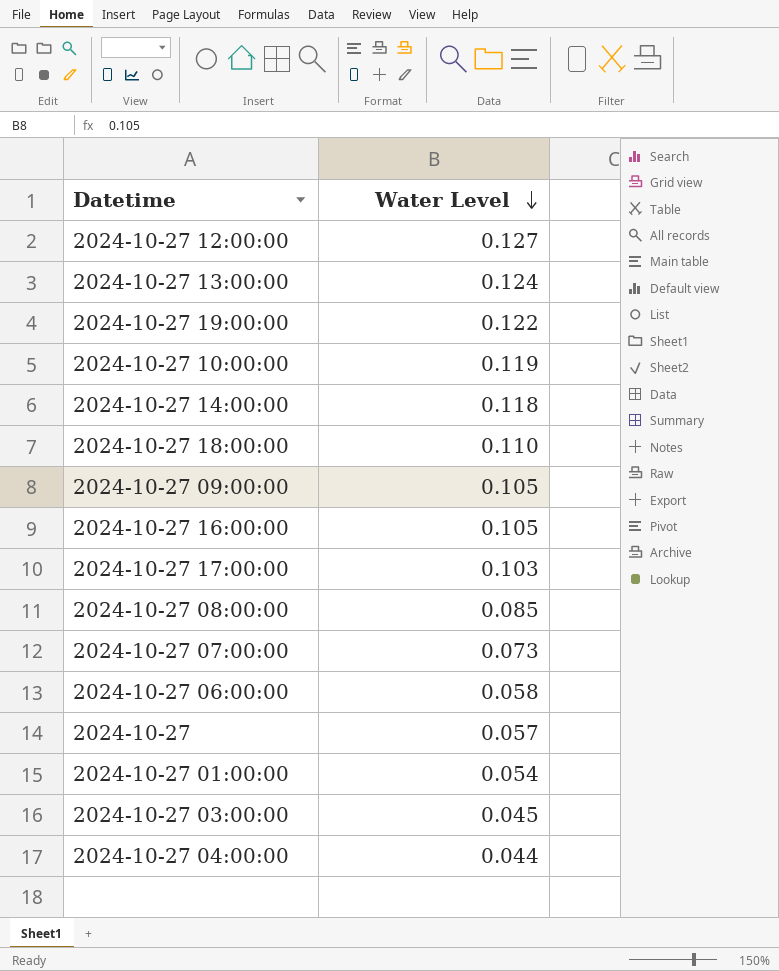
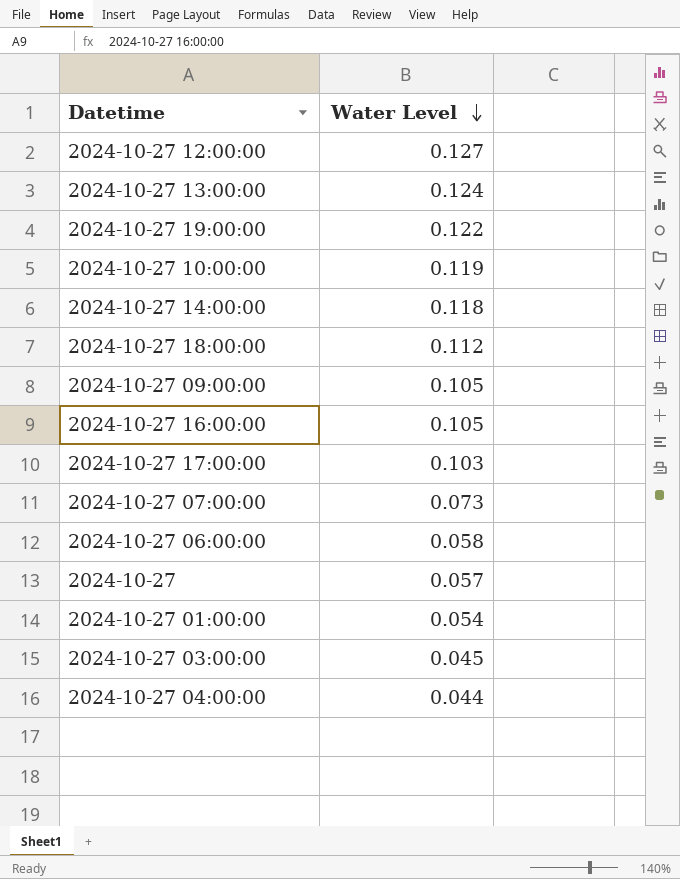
row 2024-10-27 08:00:00: 0.085 -> none
2024-10-27 18:00:00 | Water Level: 0.110 -> 0.112

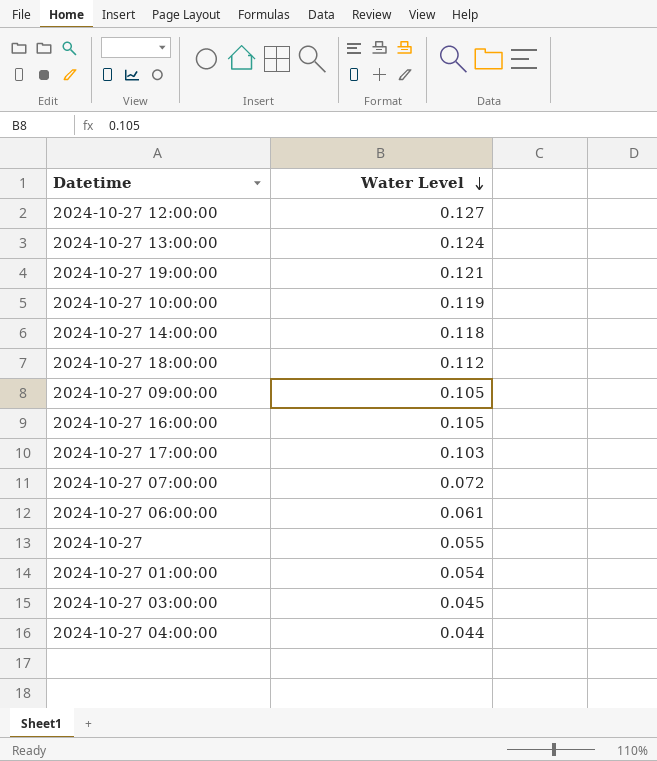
2024-10-27 19:00:00 | Water Level: 0.122 -> 0.121
2024-10-27 07:00:00 | Water Level: 0.073 -> 0.072
2024-10-27 06:00:00 | Water Level: 0.058 -> 0.061
2024-10-27 | Water Level: 0.057 -> 0.055

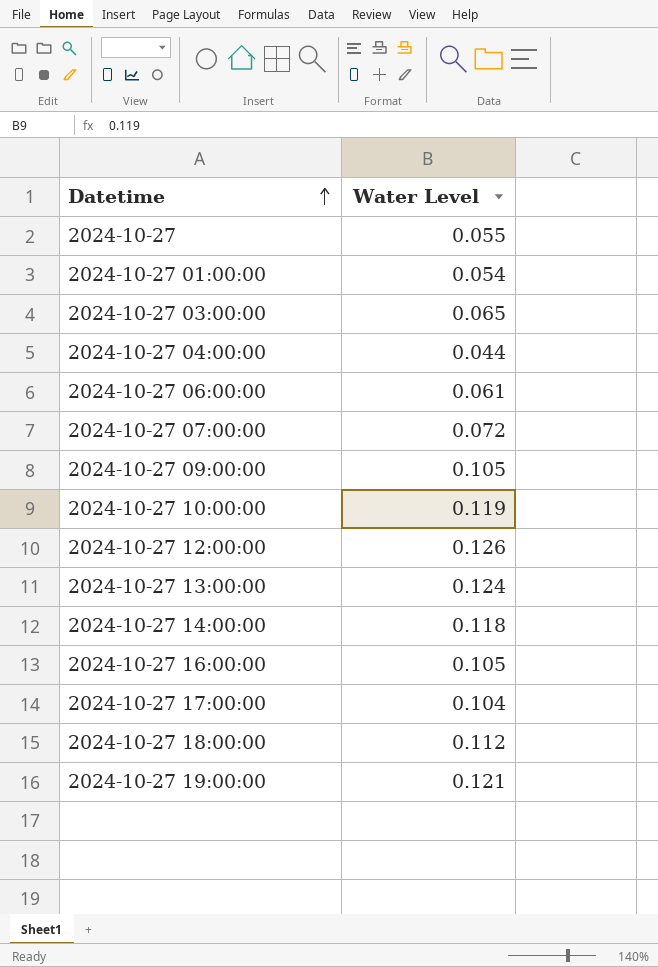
row order: Water Level descending -> Datetime ascending
2024-10-27 03:00:00 | Water Level: 0.045 -> 0.065
2024-10-27 12:00:00 | Water Level: 0.127 -> 0.126
2024-10-27 17:00:00 | Water Level: 0.103 -> 0.104

